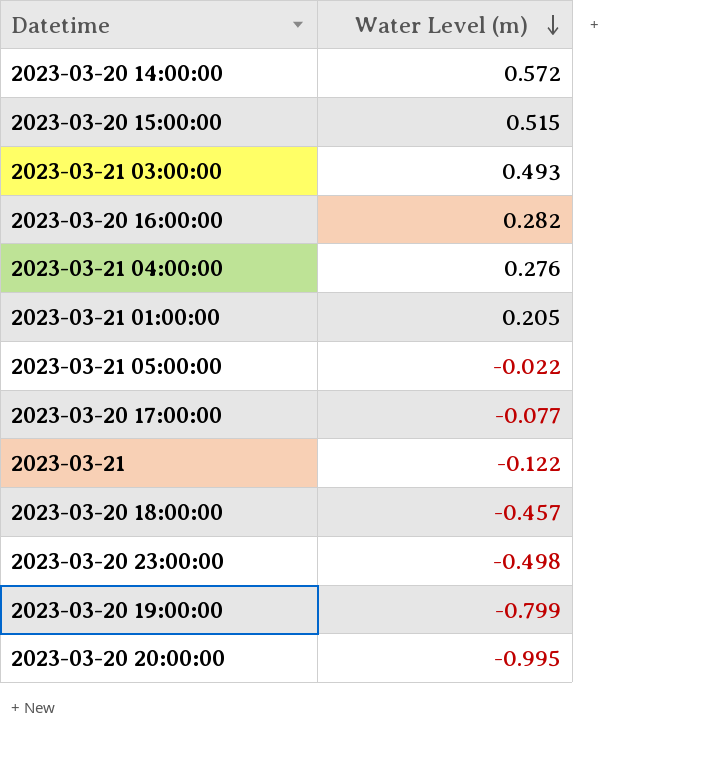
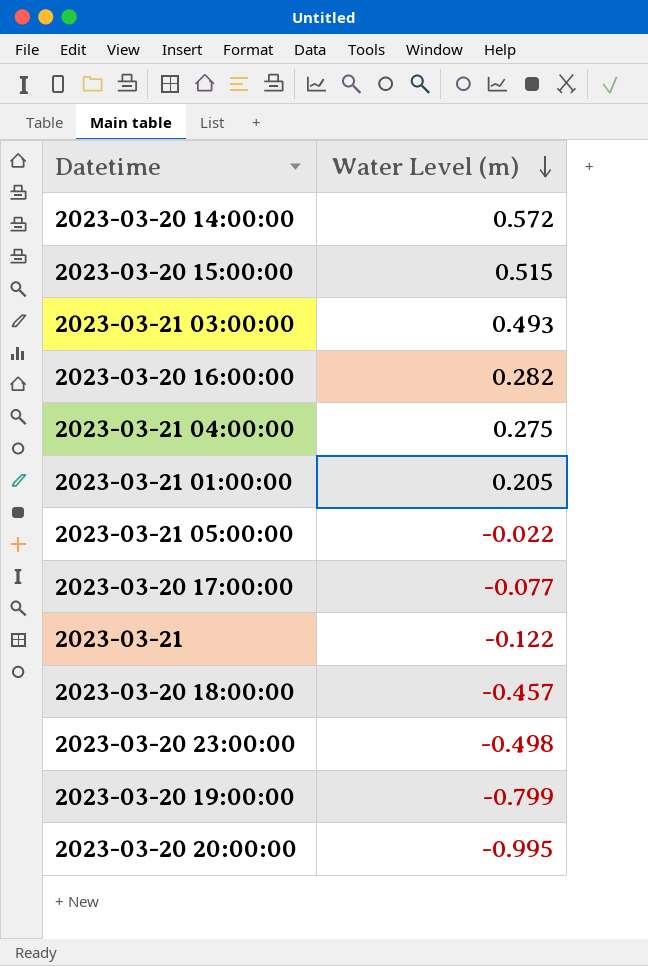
2023-03-21 04:00:00 | Water Level (m): 0.276 -> 0.275

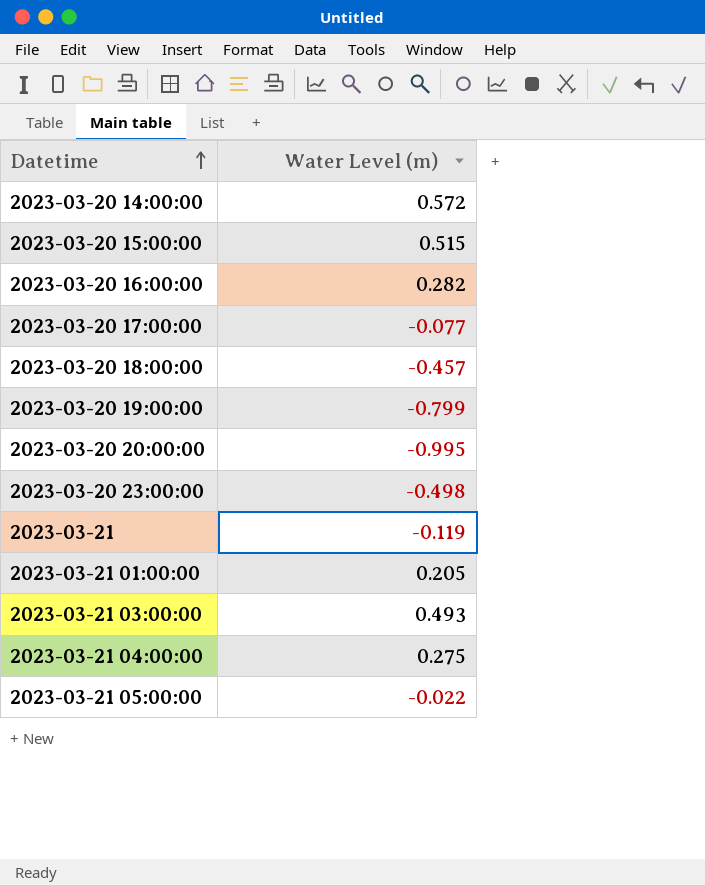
row order: Water Level (m) descending -> Datetime ascending
2023-03-21 | Water Level (m): -0.122 -> -0.119

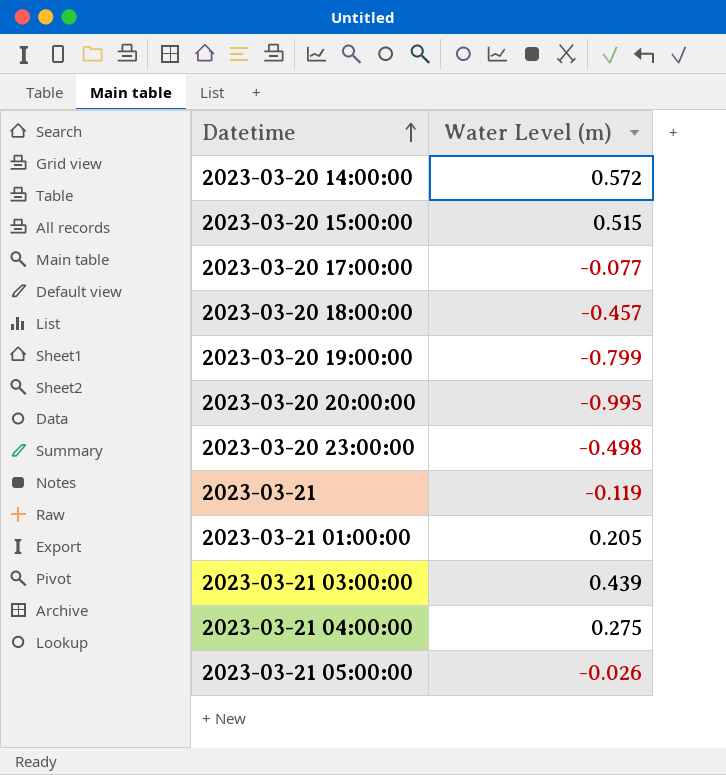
row 2023-03-20 16:00:00: 0.282 -> none
2023-03-21 03:00:00 | Water Level (m): 0.493 -> 0.439
2023-03-21 05:00:00 | Water Level (m): -0.022 -> -0.026

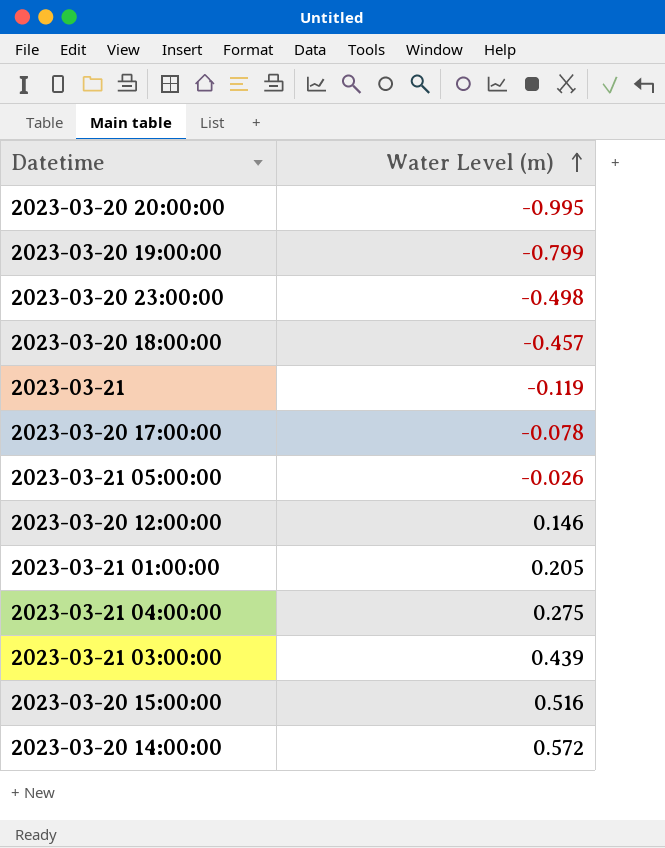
row order: Datetime ascending -> Water Level (m) ascending
2023-03-20 17:00:00 | Water Level (m): -0.077 -> -0.078
row 2023-03-20 12:00:00: none -> 0.146
2023-03-20 15:00:00 | Water Level (m): 0.515 -> 0.516

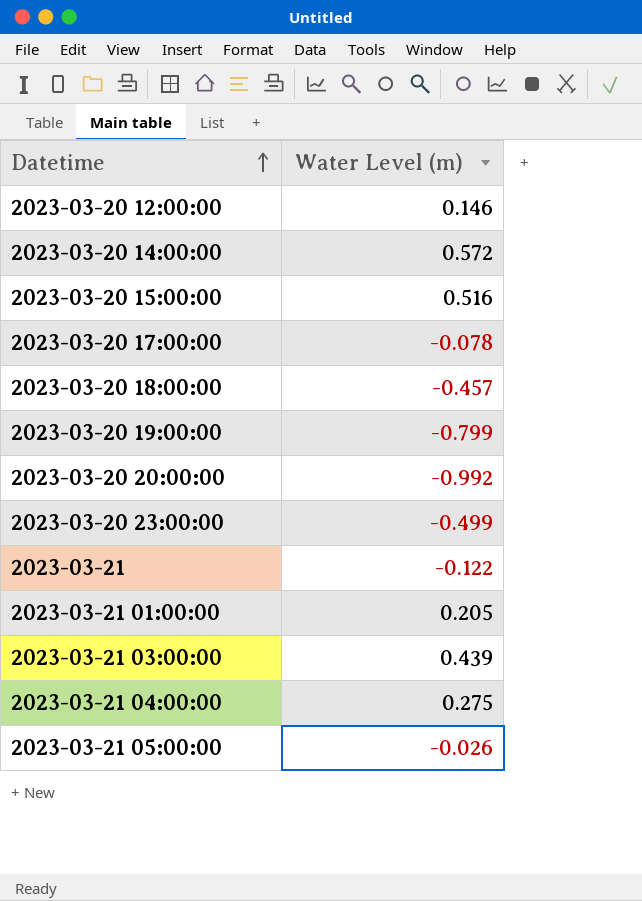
row order: Water Level (m) ascending -> Datetime ascending
2023-03-20 20:00:00 | Water Level (m): -0.995 -> -0.992
2023-03-20 23:00:00 | Water Level (m): -0.498 -> -0.499
2023-03-21 | Water Level (m): -0.119 -> -0.122

